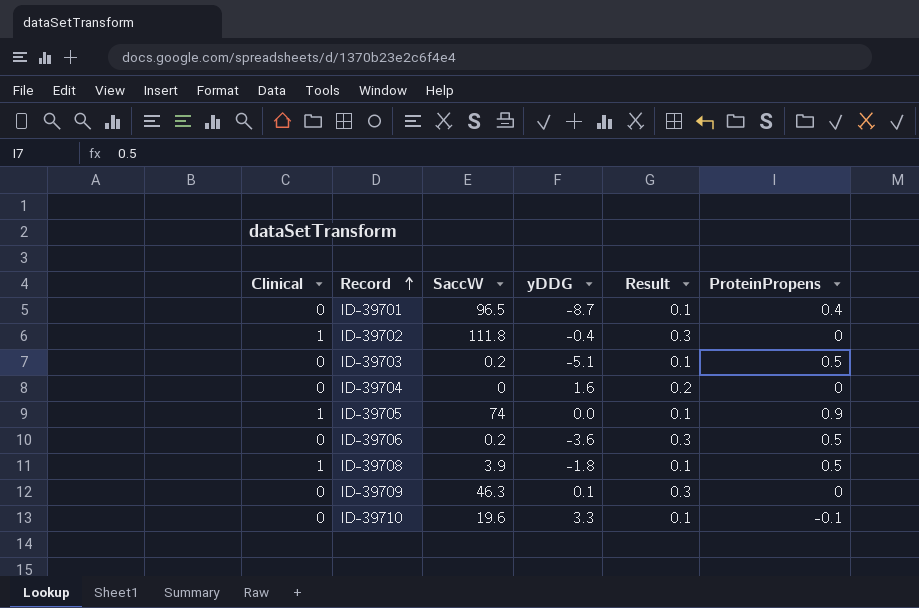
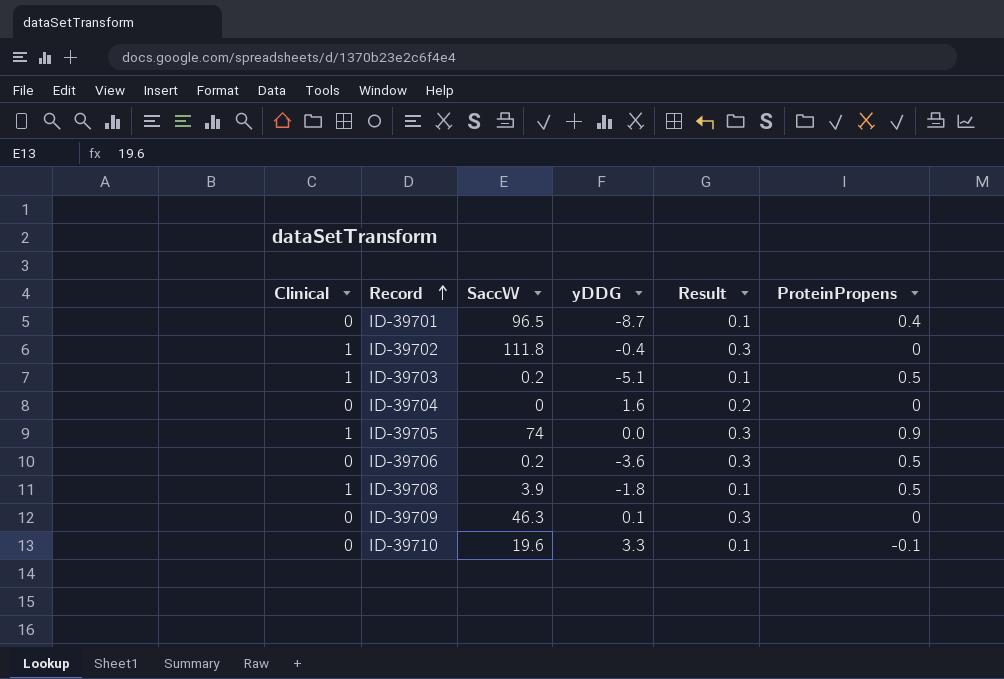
ID-39703 | Clinical: 0 -> 1
ID-39705 | Result: 0.1 -> 0.3

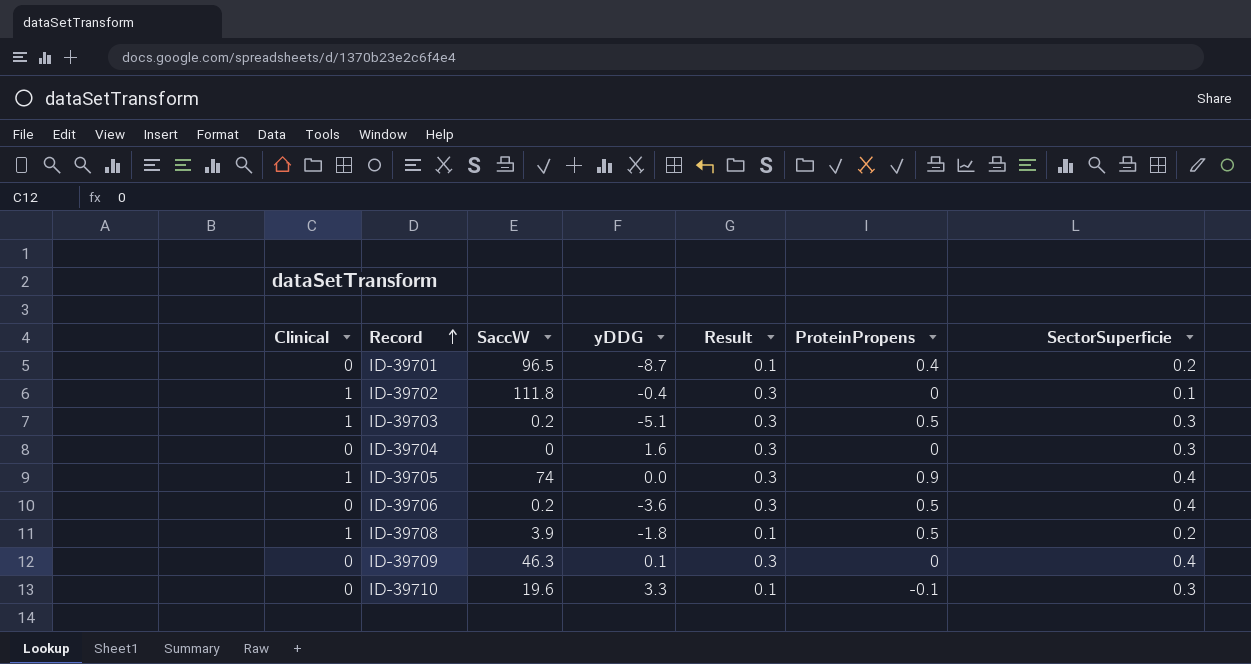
column SectorSuperficie | position: none -> 7
ID-39703 | Result: 0.1 -> 0.3
ID-39704 | Result: 0.2 -> 0.3

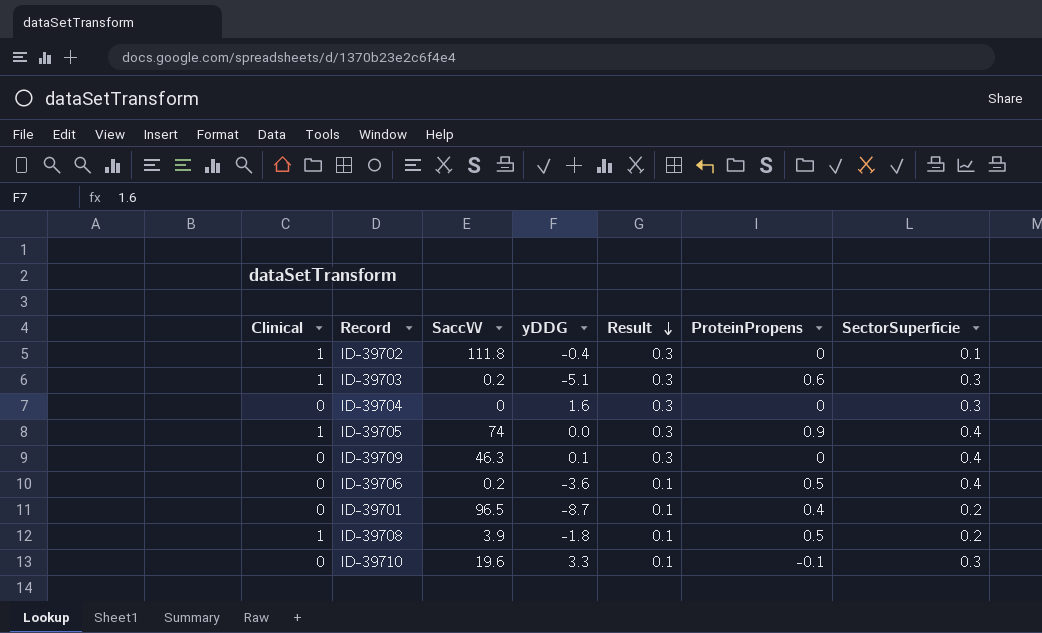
row order: Record ascending -> Result descending
ID-39703 | ProteinPropens: 0.5 -> 0.6
ID-39706 | Result: 0.3 -> 0.1

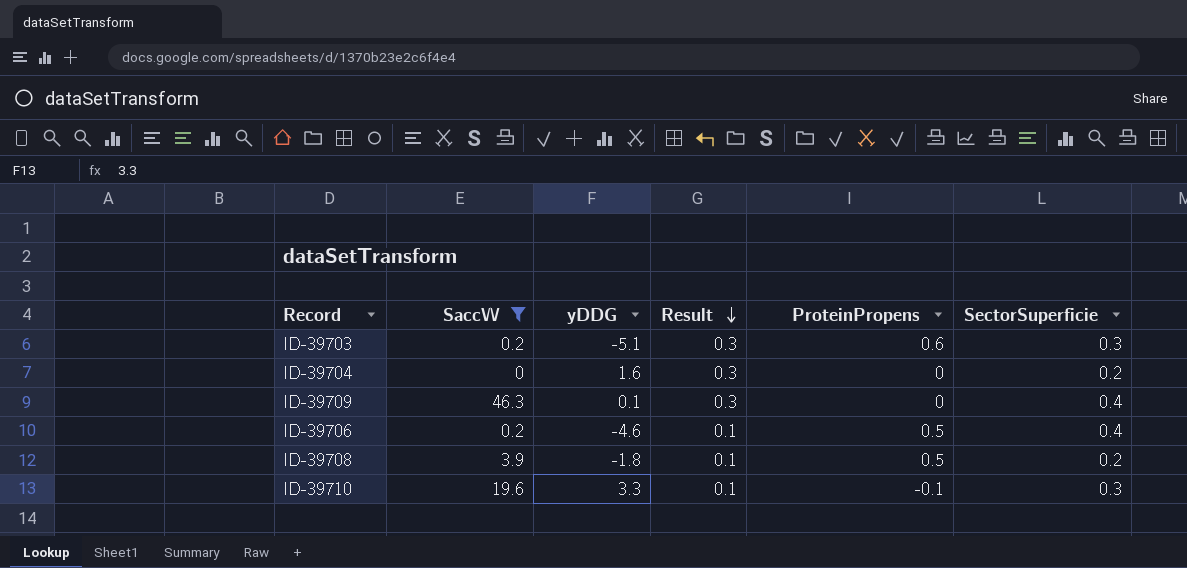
filter: none -> SaccW <= 46.3
column Clinical | position: 1 -> none
ID-39704 | SectorSuperficie: 0.3 -> 0.2
ID-39706 | yDDG: -3.6 -> -4.6

